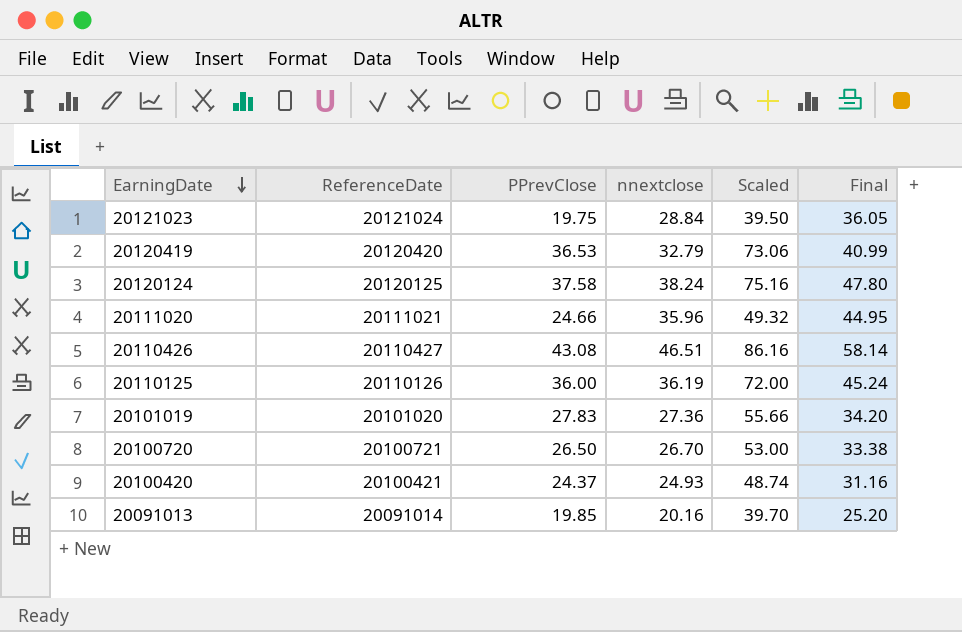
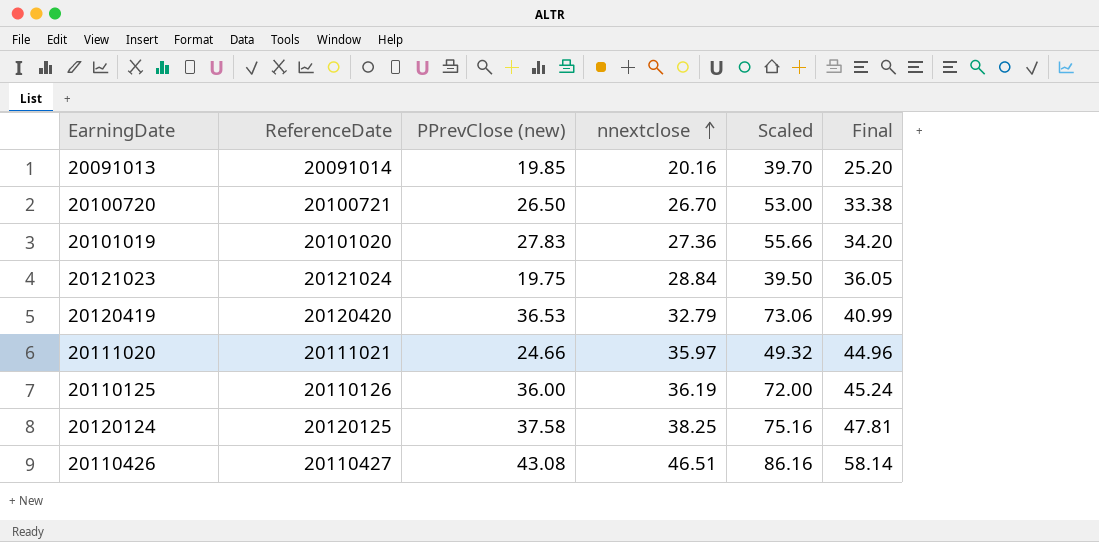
row order: EarningDate descending -> nnextclose ascending
column name: PPrevClose -> PPrevClose (new)
row 20100420: 20100421 | 24.37 | 24.93 | 48.74 | 31.16 -> none
20111020 | nnextclose: 35.96 -> 35.97
20111020 | Final: 44.95 -> 44.96
20120124 | nnextclose: 38.24 -> 38.25
20120124 | Final: 47.80 -> 47.81

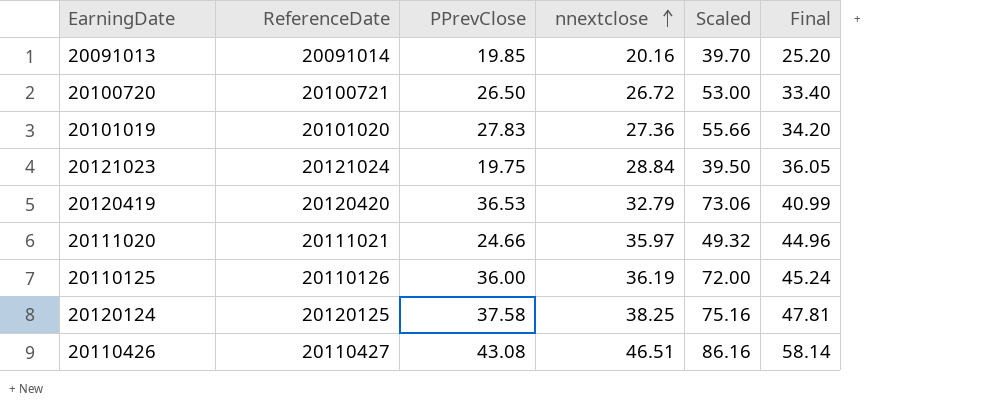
column name: PPrevClose (new) -> PPrevClose
20100720 | nnextclose: 26.70 -> 26.72
20100720 | Final: 33.38 -> 33.40

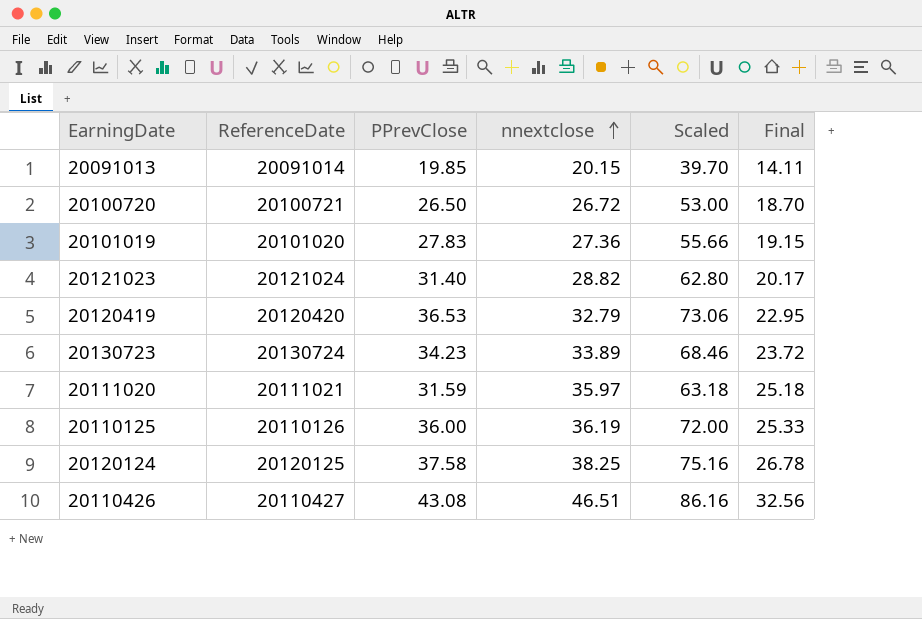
column Final | formula: [nnextclose] * 1.25 -> [nnextclose] * 0.7
20091013 | nnextclose: 20.16 -> 20.15
20121023 | PPrevClose: 19.75 -> 31.40
20121023 | nnextclose: 28.84 -> 28.82
20121023 | Scaled: 39.50 -> 62.80
row 20130723: none -> 20130724 | 34.23 | 33.89 | 68.46 | 23.72
20111020 | PPrevClose: 24.66 -> 31.59
20111020 | Scaled: 49.32 -> 63.18

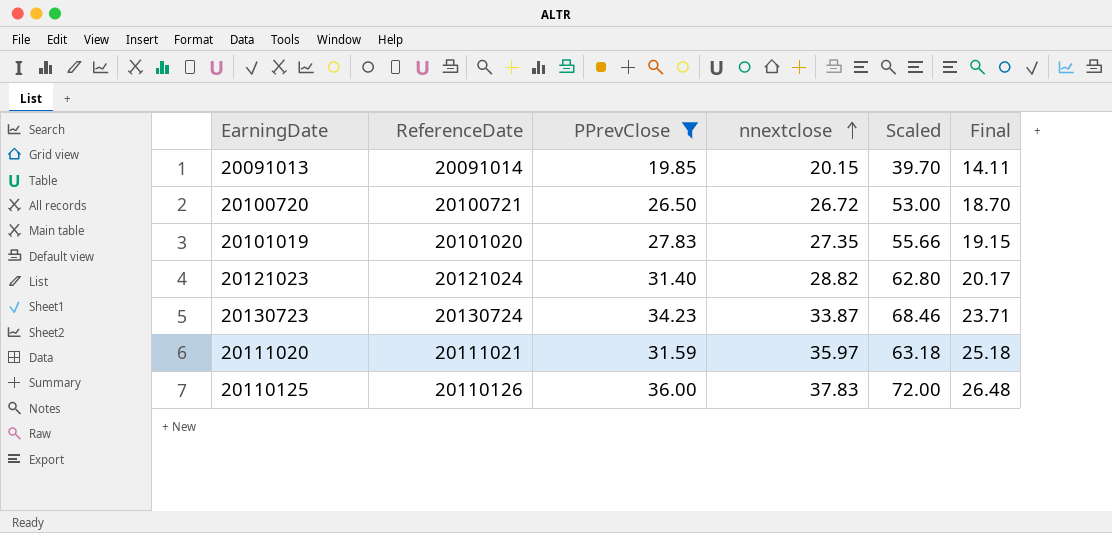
filter: none -> PPrevClose <= 36.00
20101019 | nnextclose: 27.36 -> 27.35
20130723 | nnextclose: 33.89 -> 33.87
20130723 | Final: 23.72 -> 23.71
20110125 | nnextclose: 36.19 -> 37.83
20110125 | Final: 25.33 -> 26.48

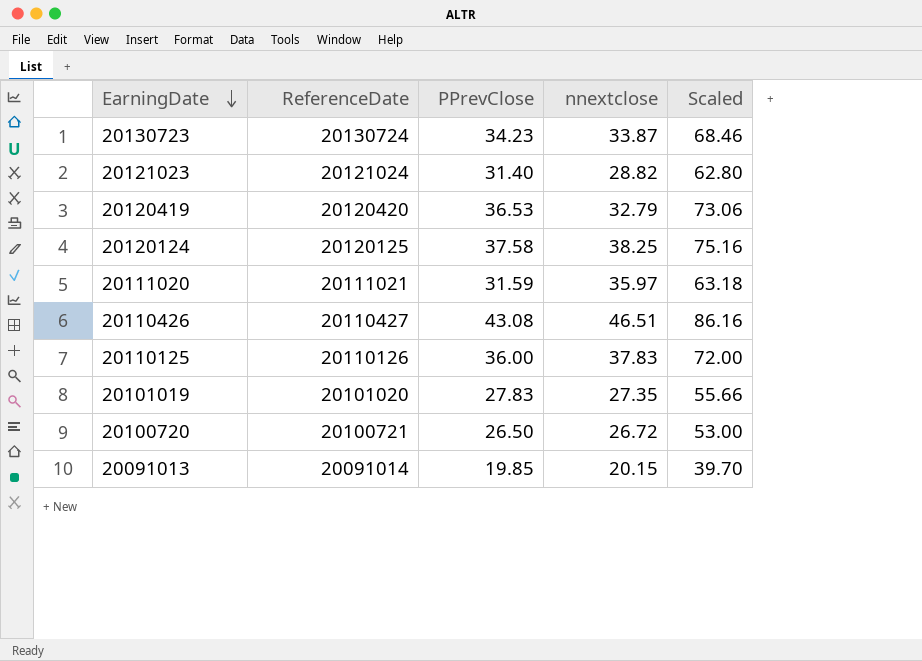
filter: PPrevClose <= 36.00 -> none
row order: nnextclose ascending -> EarningDate descending
column Final | formula: [nnextclose] * 0.7 -> none

